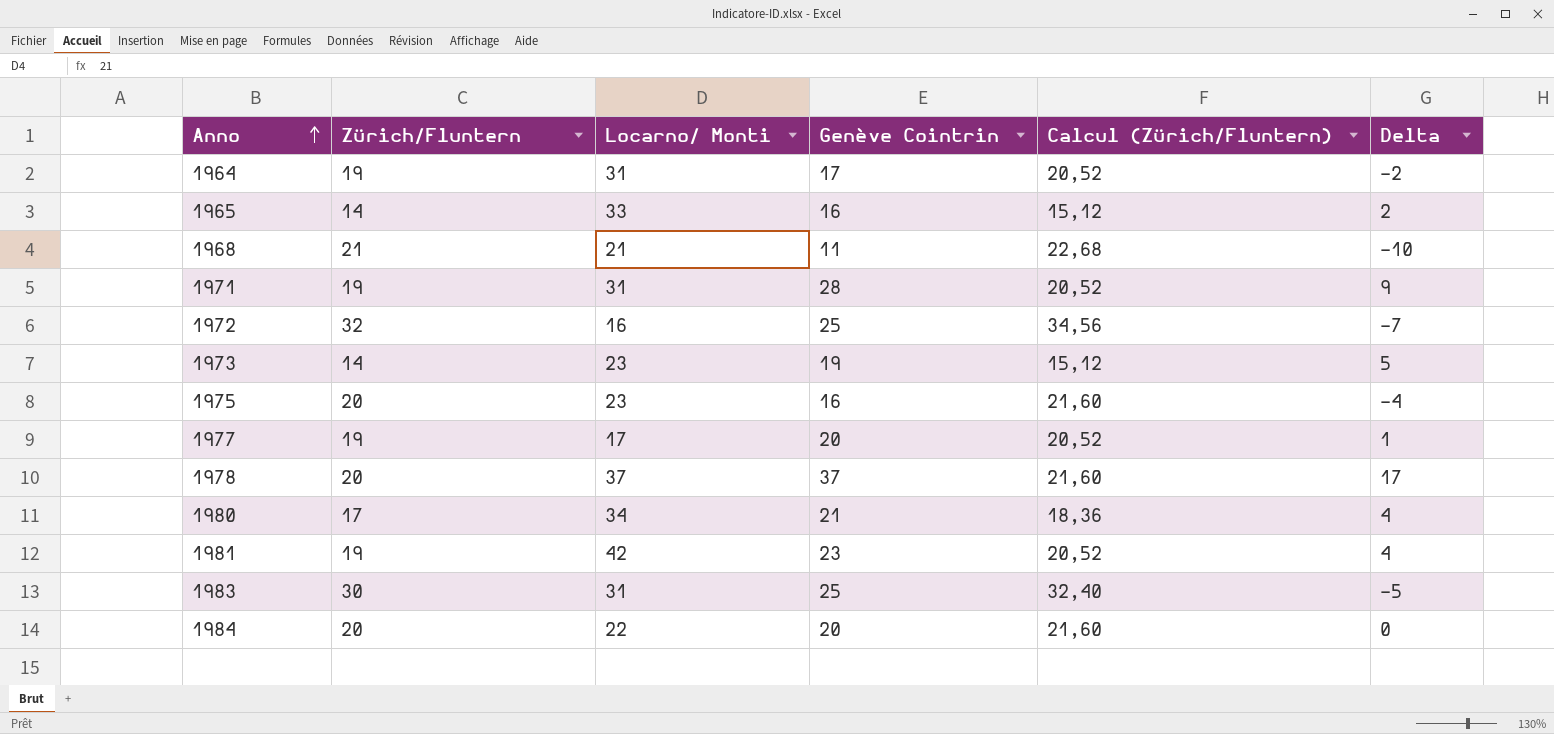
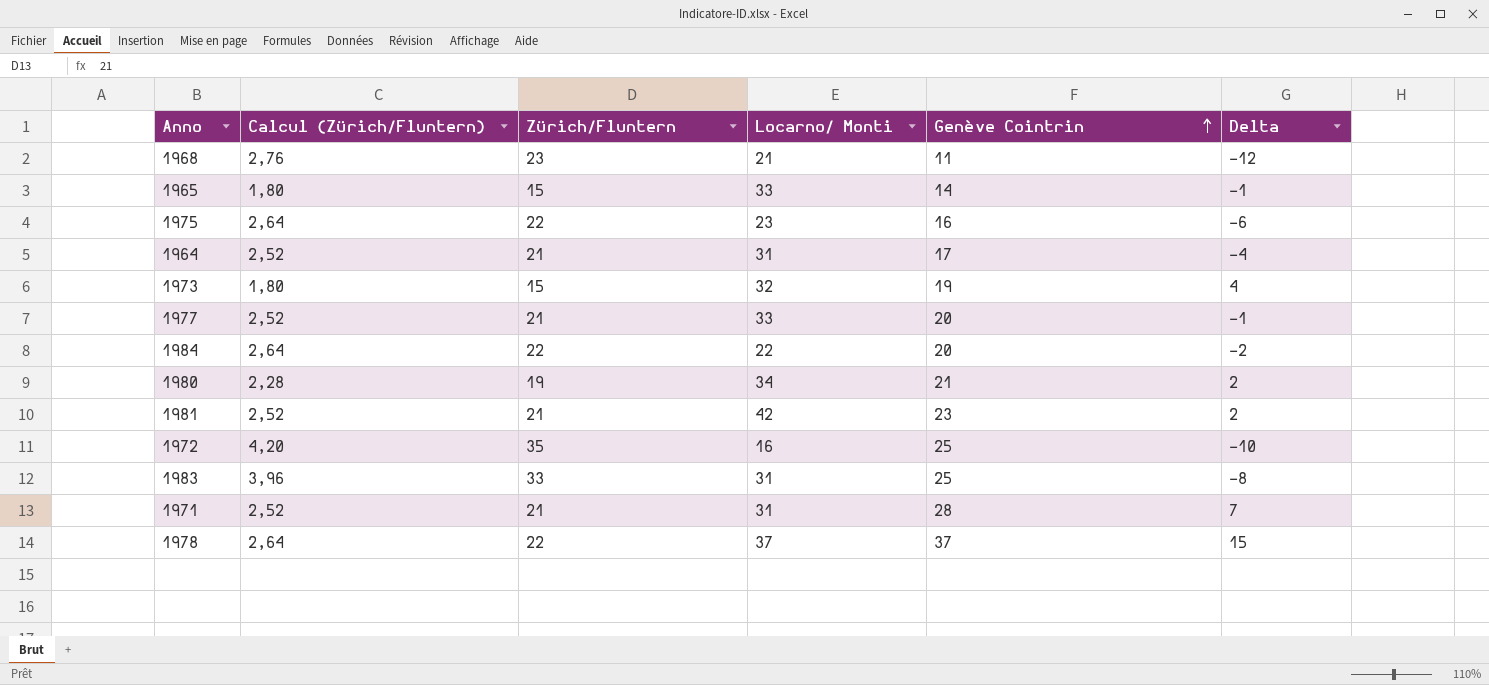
row order: Anno ascending -> Genève Cointrin ascending
column Calcul (Zürich/Fluntern) | formula: [Zürich/Fluntern] * 1,08 -> [Zürich/Fluntern] * 0,12
column Calcul (Zürich/Fluntern) | position: 5 -> 2
1968 | Zürich/Fluntern: 21 -> 23
1968 | Delta: -10 -> -12
1965 | Zürich/Fluntern: 14 -> 15
1965 | Genève Cointrin: 16 -> 14
1965 | Delta: 2 -> -1
1975 | Zürich/Fluntern: 20 -> 22
1975 | Delta: -4 -> -6
1964 | Zürich/Fluntern: 19 -> 21
1964 | Delta: -2 -> -4
1973 | Zürich/Fluntern: 14 -> 15
1973 | Locarno/ Monti: 23 -> 32
1973 | Delta: 5 -> 4
1977 | Zürich/Fluntern: 19 -> 21
1977 | Locarno/ Monti: 17 -> 33
1977 | Delta: 1 -> -1
1984 | Zürich/Fluntern: 20 -> 22
1984 | Delta: 0 -> -2
1980 | Zürich/Fluntern: 17 -> 19
1980 | Delta: 4 -> 2
1981 | Zürich/Fluntern: 19 -> 21
1981 | Delta: 4 -> 2
1972 | Zürich/Fluntern: 32 -> 35
1972 | Delta: -7 -> -10
1983 | Zürich/Fluntern: 30 -> 33
1983 | Delta: -5 -> -8
1971 | Zürich/Fluntern: 19 -> 21
1971 | Delta: 9 -> 7
1978 | Zürich/Fluntern: 20 -> 22
1978 | Delta: 17 -> 15

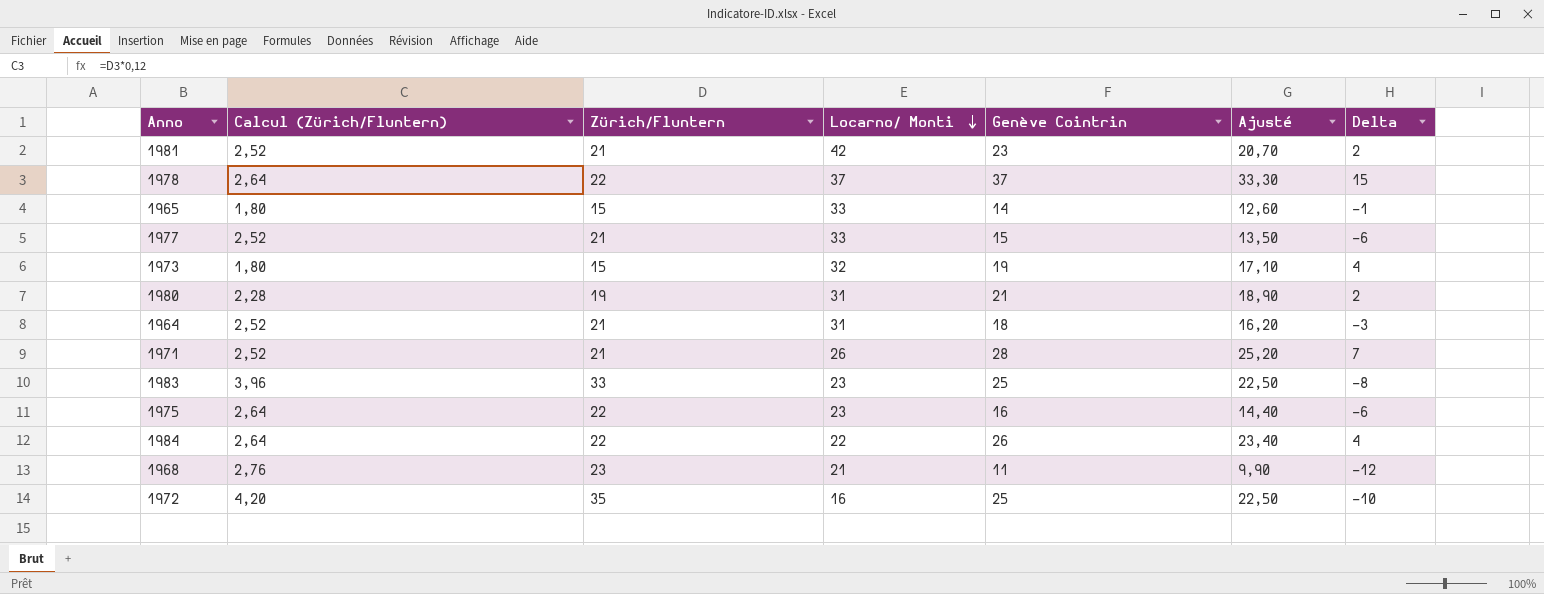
row order: Genève Cointrin ascending -> Locarno/ Monti descending
column Ajusté | formula: none -> [Genève Cointrin] * 0,9
1977 | Genève Cointrin: 20 -> 15
1977 | Delta: -1 -> -6
1980 | Locarno/ Monti: 34 -> 31
1964 | Genève Cointrin: 17 -> 18
1964 | Delta: -4 -> -3
1971 | Locarno/ Monti: 31 -> 26
1983 | Locarno/ Monti: 31 -> 23
1984 | Genève Cointrin: 20 -> 26
1984 | Delta: -2 -> 4

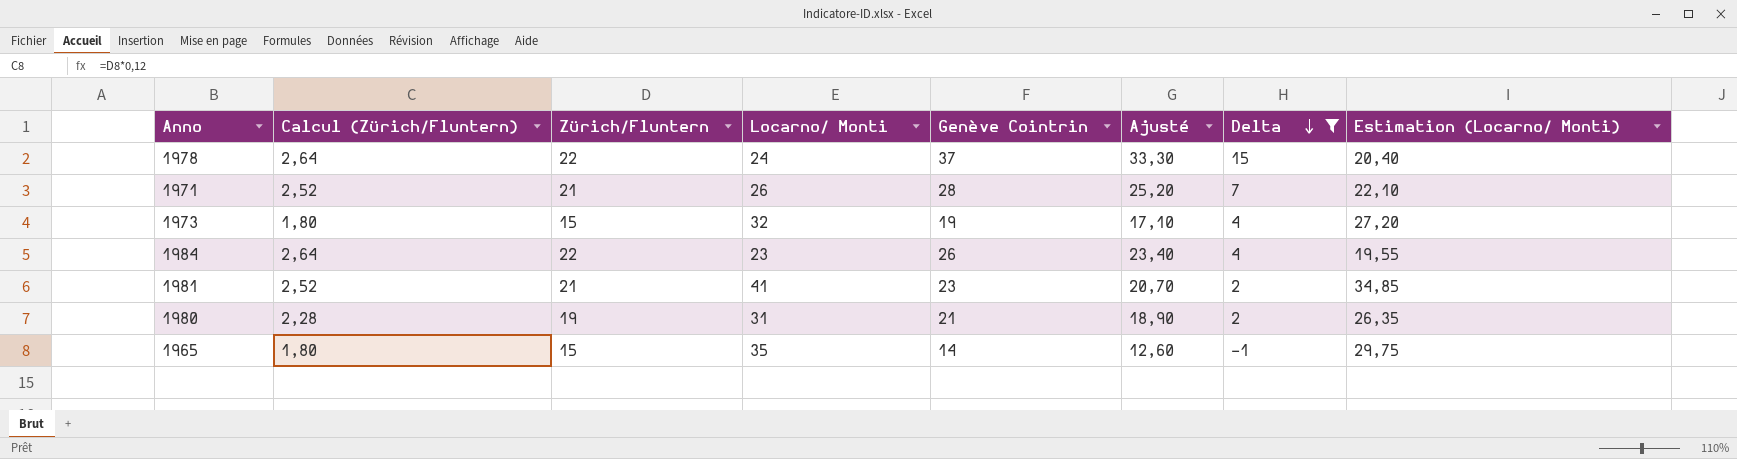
filter: none -> Delta >= -1
row order: Locarno/ Monti descending -> Delta descending
column Estimation (Locarno/ Monti) | formula: none -> [Locarno/ Monti] * 0,85
1978 | Locarno/ Monti: 37 -> 24
1984 | Locarno/ Monti: 22 -> 23
1981 | Locarno/ Monti: 42 -> 41
1965 | Locarno/ Monti: 33 -> 35

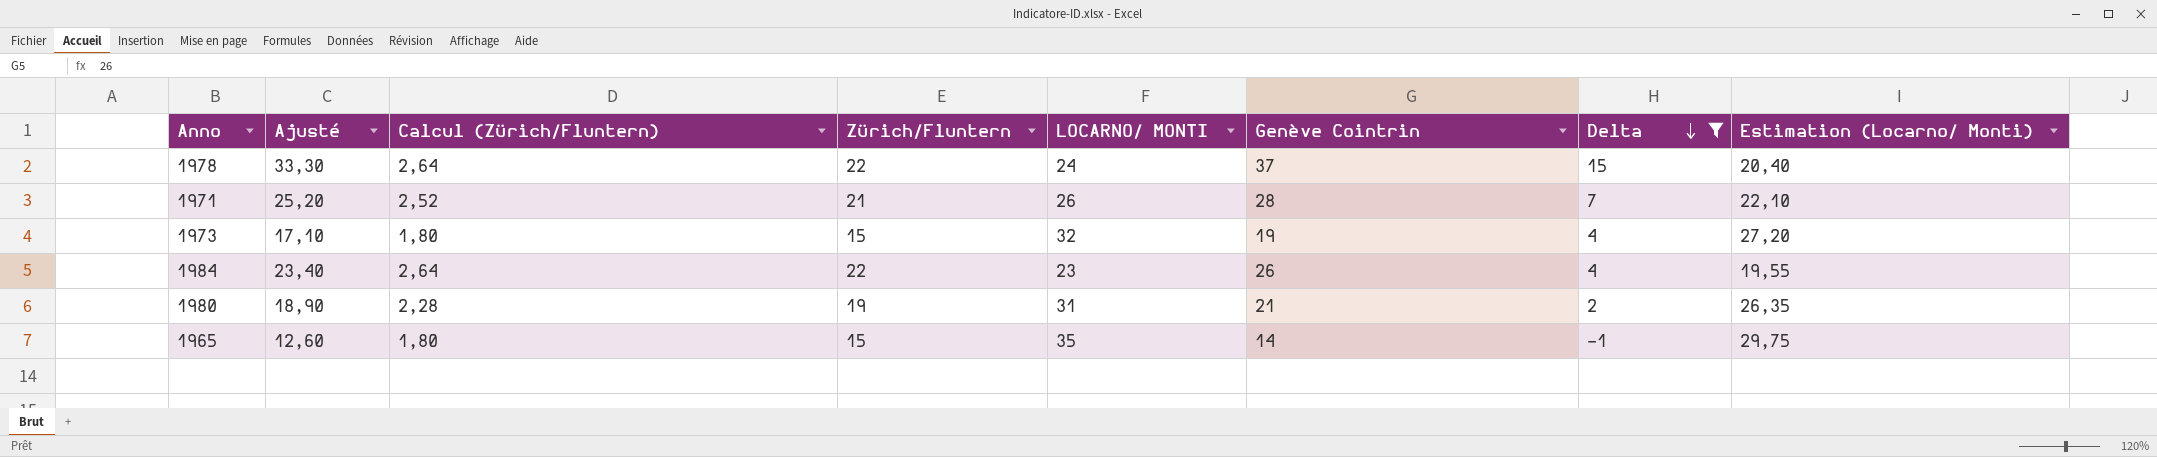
column Ajusté | position: 6 -> 2
column name: Locarno/ Monti -> LOCARNO/ MONTI
row 1981: 2,52 | 21 | 41 | 23 | 20,70 | 2 | 34,85 -> none

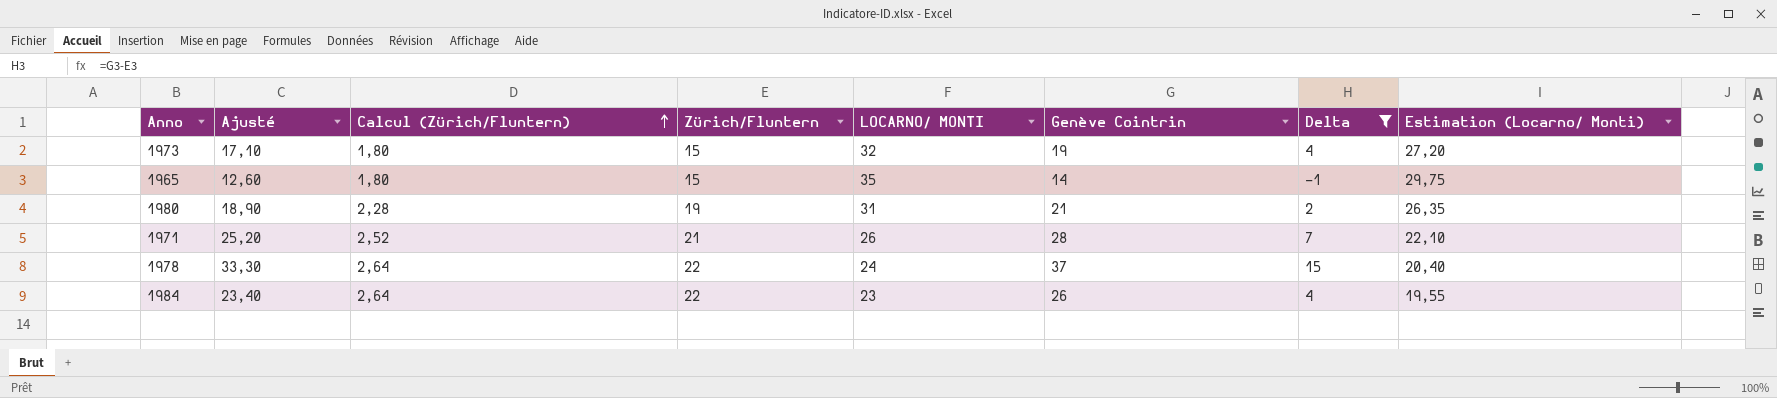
row order: Delta descending -> Calcul (Zürich/Fluntern) ascending

